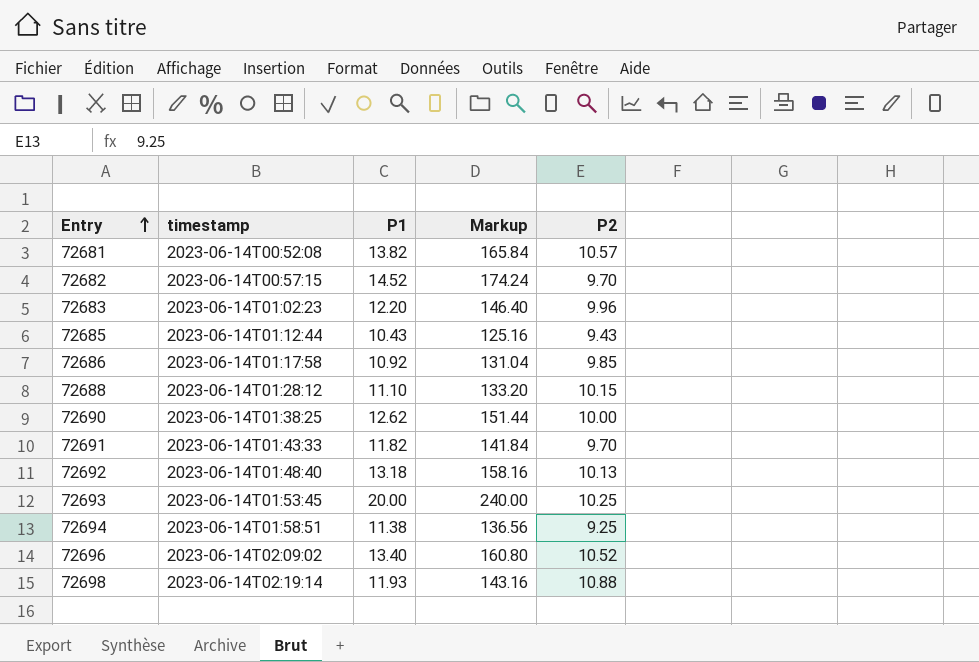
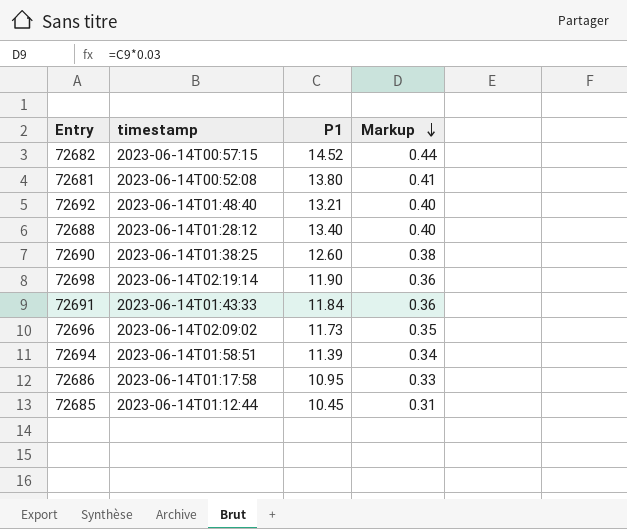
row order: Entry ascending -> Markup descending
column P2 | position: 5 -> none
column Markup | formula: [P1] * 12 -> [P1] * 0.03
row 72683: 2023-06-14T01:02:23 | 12.20 | 146.40 | 9.96 -> none
row 72693: 2023-06-14T01:53:45 | 20.00 | 240.00 | 10.25 -> none
72681 | P1: 13.82 -> 13.80
72692 | P1: 13.18 -> 13.21
72688 | P1: 11.10 -> 13.40
72690 | P1: 12.62 -> 12.60
72698 | P1: 11.93 -> 11.90
72691 | P1: 11.82 -> 11.84
72696 | P1: 13.40 -> 11.73
72694 | P1: 11.38 -> 11.39
72686 | P1: 10.92 -> 10.95
72685 | P1: 10.43 -> 10.45

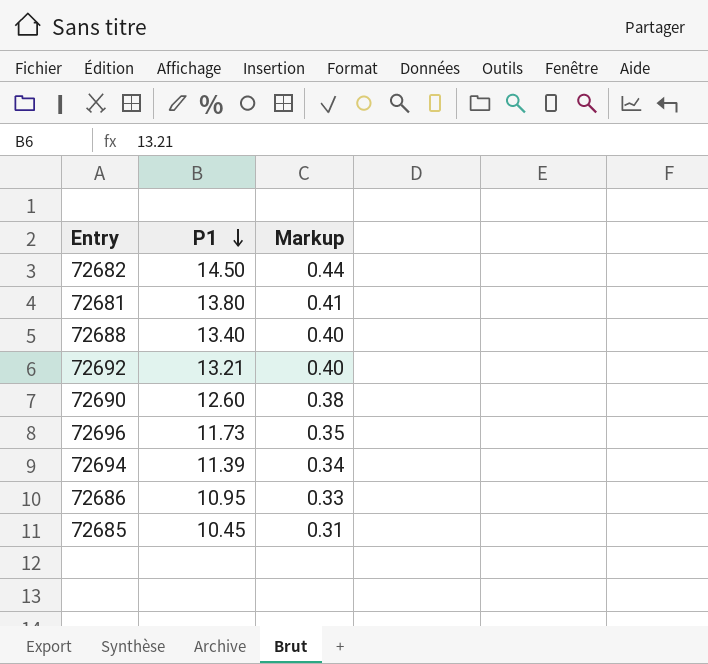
row order: Markup descending -> P1 descending
column timestamp | position: 2 -> none
row 72698: 2023-06-14T02:19:14 | 11.90 | 0.36 -> none
row 72691: 2023-06-14T01:43:33 | 11.84 | 0.36 -> none
72682 | P1: 14.52 -> 14.50

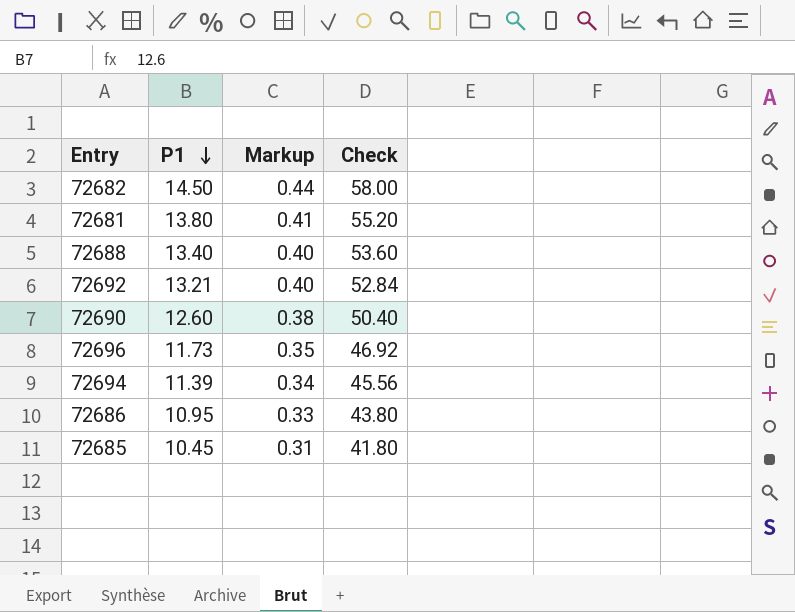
column Check | formula: none -> [P1] * 4

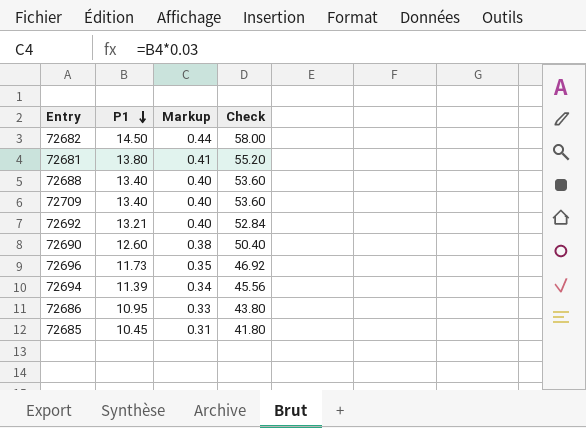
row 72709: none -> 13.40 | 0.40 | 53.60

